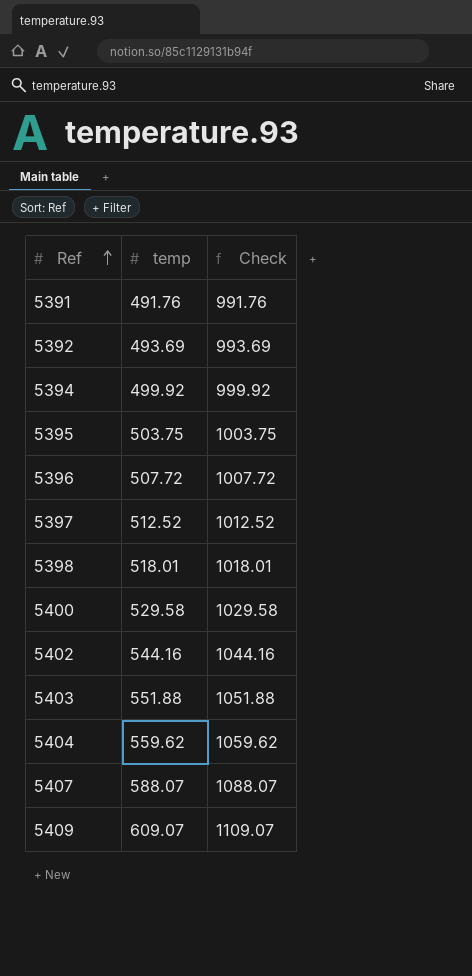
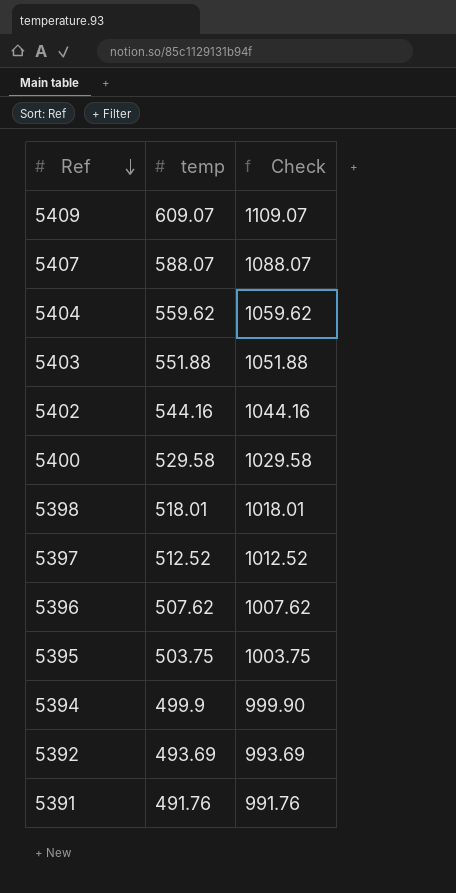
row order: Ref ascending -> Ref descending
5396 | temp: 507.72 -> 507.62
5396 | Check: 1007.72 -> 1007.62
5394 | temp: 499.92 -> 499.9
5394 | Check: 999.92 -> 999.90

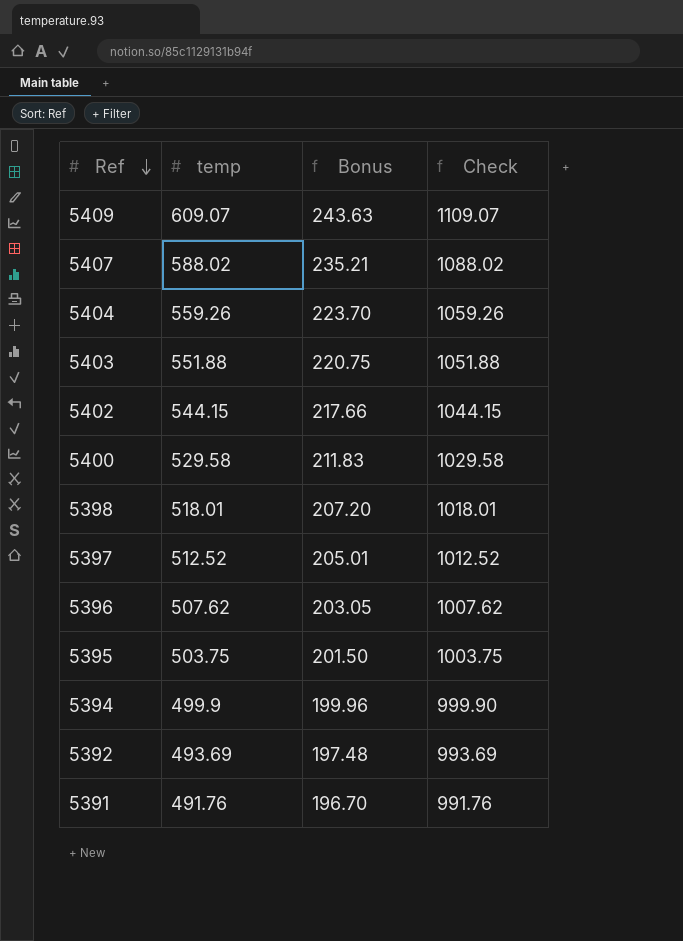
column Bonus | formula: none -> [temp] * 0.4
5407 | temp: 588.07 -> 588.02
5407 | Check: 1088.07 -> 1088.02
5404 | temp: 559.62 -> 559.26
5404 | Check: 1059.62 -> 1059.26
5402 | temp: 544.16 -> 544.15
5402 | Check: 1044.16 -> 1044.15

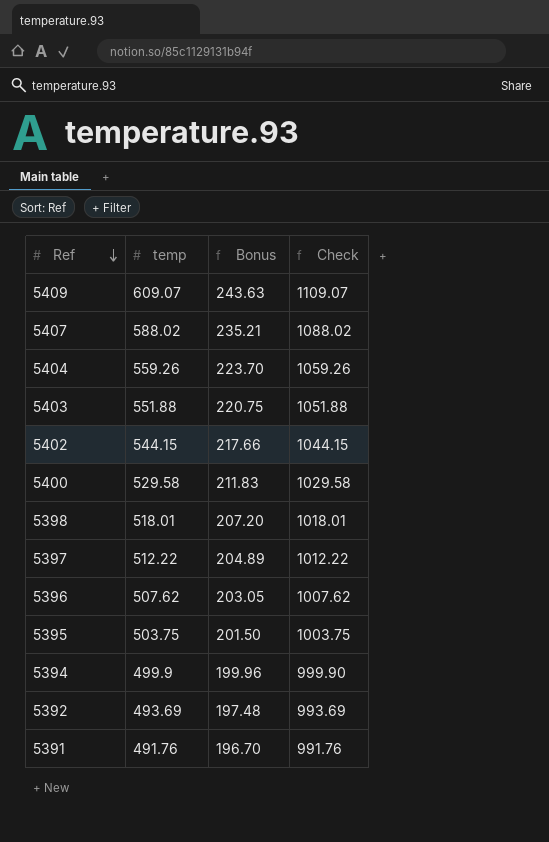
5397 | temp: 512.52 -> 512.22
5397 | Bonus: 205.01 -> 204.89
5397 | Check: 1012.52 -> 1012.22

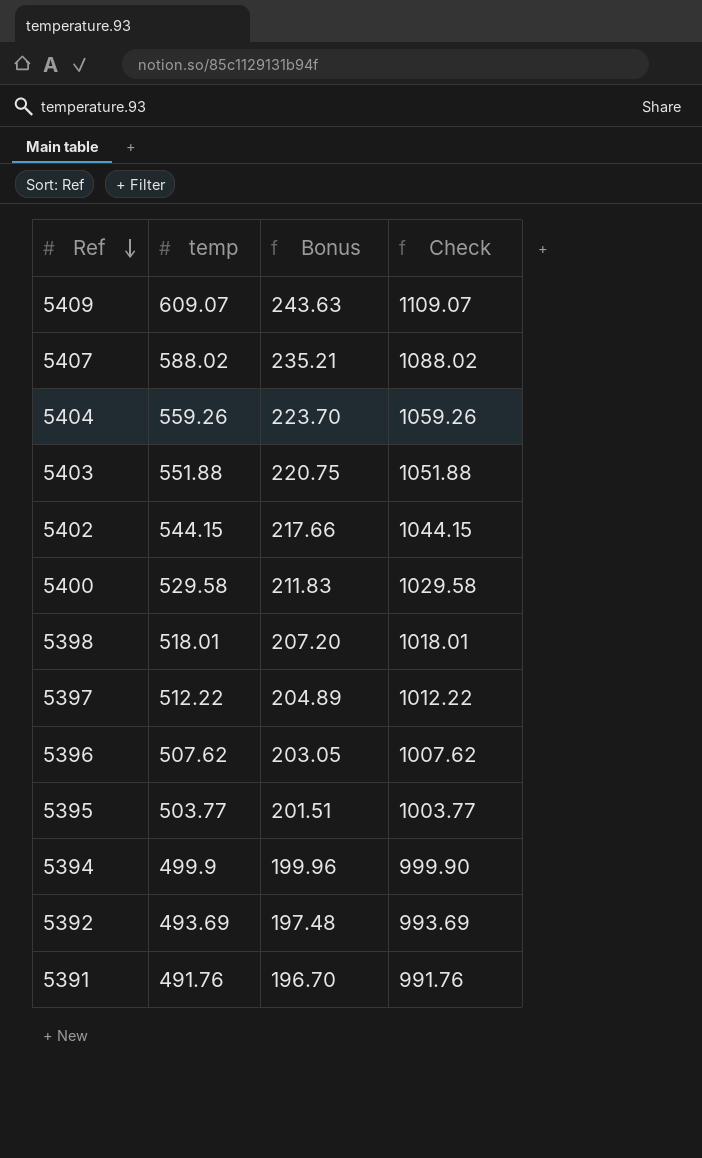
5395 | temp: 503.75 -> 503.77
5395 | Bonus: 201.50 -> 201.51
5395 | Check: 1003.75 -> 1003.77

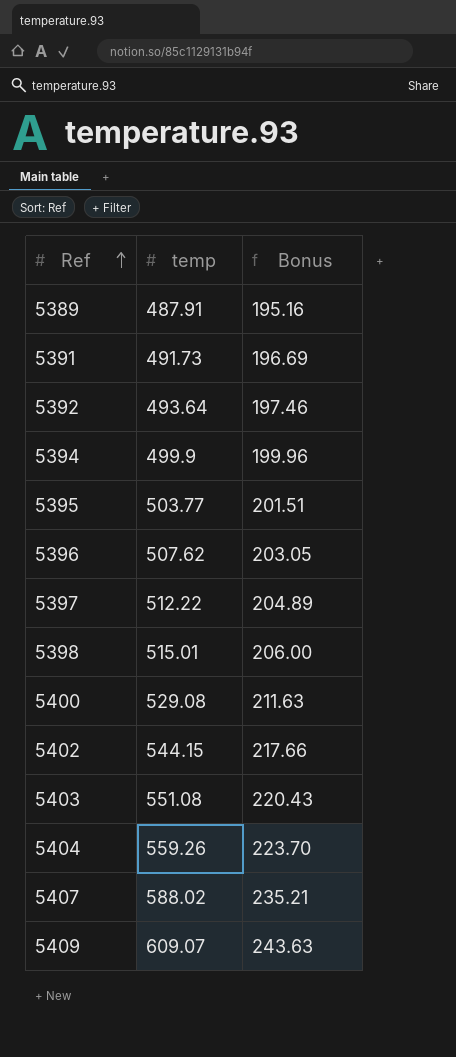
row order: Ref descending -> Ref ascending
column Check | formula: [temp] + 500 -> none
row 5389: none -> 487.91 | 195.16
5391 | temp: 491.76 -> 491.73
5391 | Bonus: 196.70 -> 196.69
5392 | temp: 493.69 -> 493.64
5392 | Bonus: 197.48 -> 197.46
5398 | temp: 518.01 -> 515.01
5398 | Bonus: 207.20 -> 206.00
5400 | temp: 529.58 -> 529.08
5400 | Bonus: 211.83 -> 211.63
5403 | temp: 551.88 -> 551.08
5403 | Bonus: 220.75 -> 220.43

